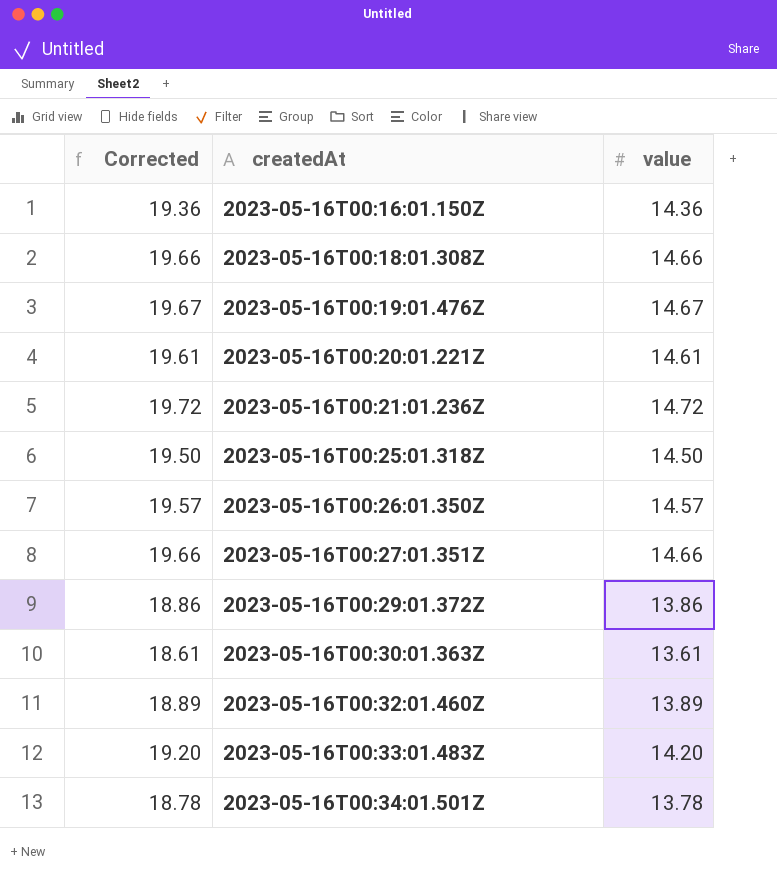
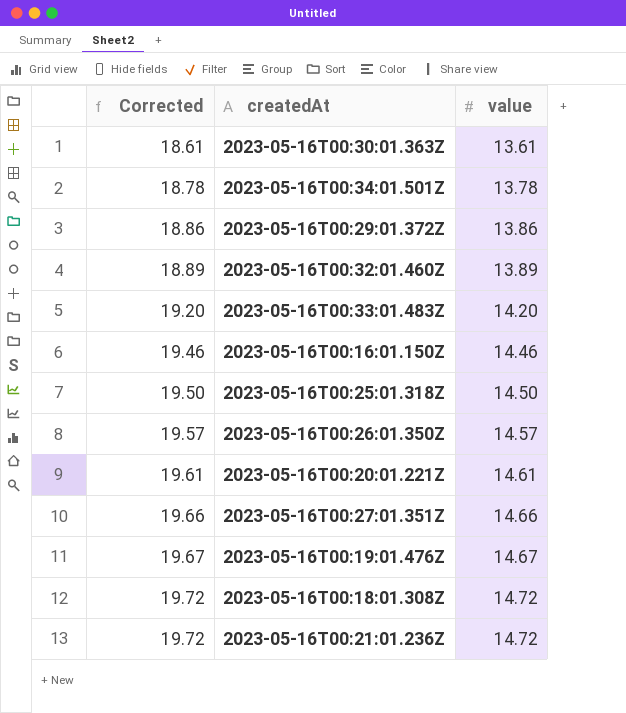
row order: createdAt ascending -> Corrected ascending
2023-05-16T00:16:01.150Z | Corrected: 19.36 -> 19.46
2023-05-16T00:16:01.150Z | value: 14.36 -> 14.46
2023-05-16T00:18:01.308Z | Corrected: 19.66 -> 19.72
2023-05-16T00:18:01.308Z | value: 14.66 -> 14.72

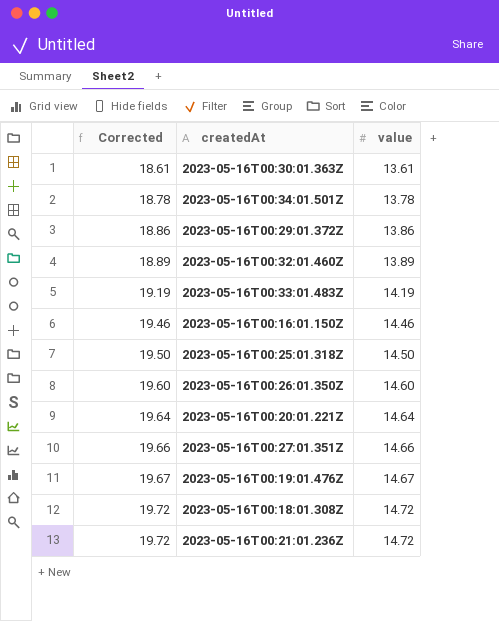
2023-05-16T00:33:01.483Z | Corrected: 19.20 -> 19.19
2023-05-16T00:33:01.483Z | value: 14.20 -> 14.19
2023-05-16T00:26:01.350Z | Corrected: 19.57 -> 19.60
2023-05-16T00:26:01.350Z | value: 14.57 -> 14.60
2023-05-16T00:20:01.221Z | Corrected: 19.61 -> 19.64
2023-05-16T00:20:01.221Z | value: 14.61 -> 14.64

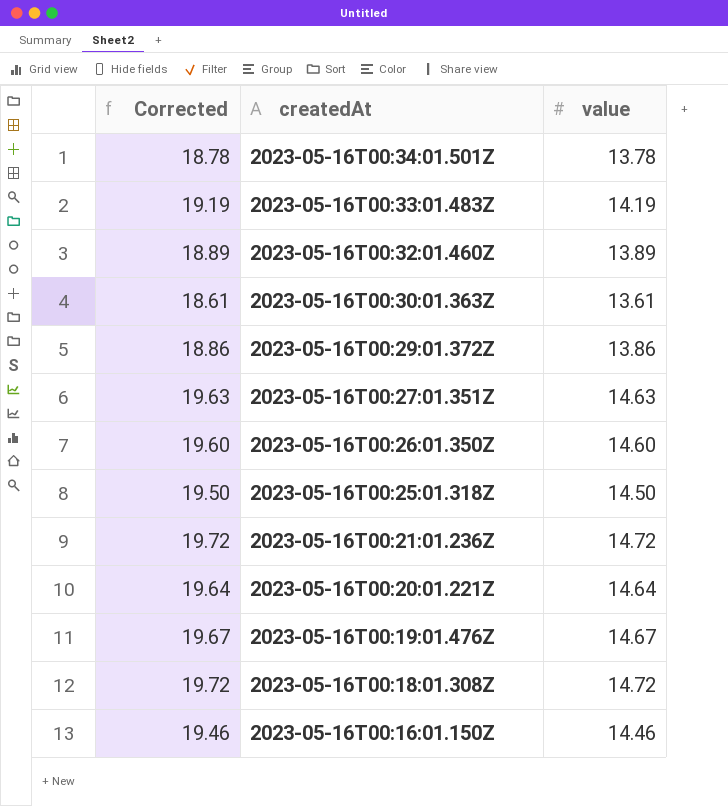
row order: Corrected ascending -> createdAt descending
2023-05-16T00:27:01.351Z | Corrected: 19.66 -> 19.63
2023-05-16T00:27:01.351Z | value: 14.66 -> 14.63

